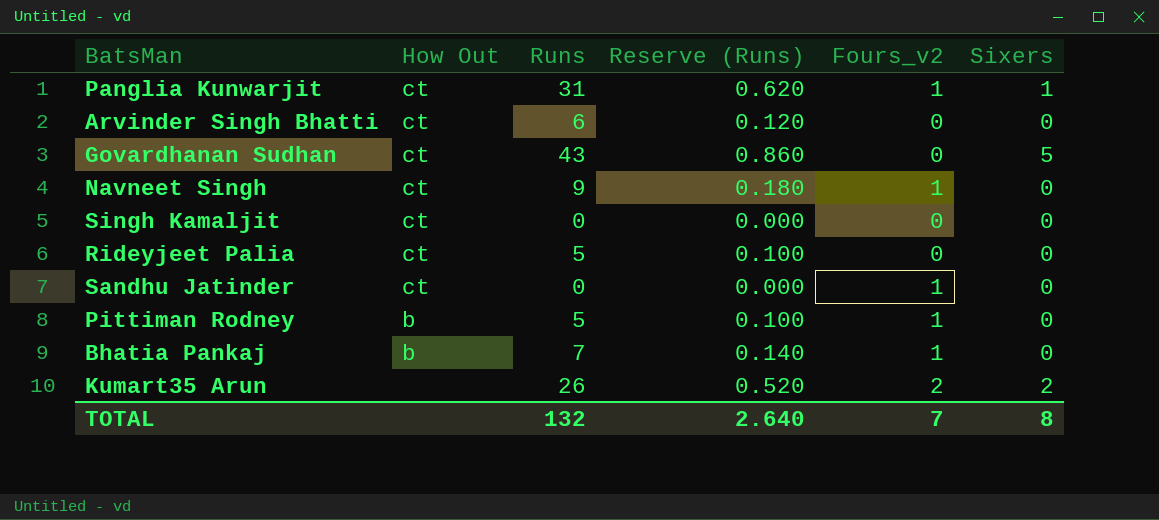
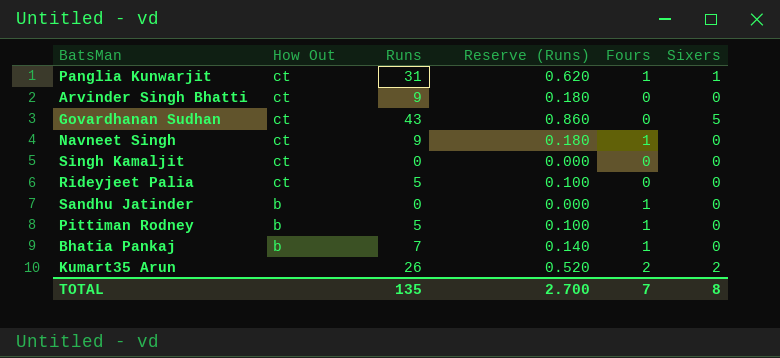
column name: Fours_v2 -> Fours
Arvinder Singh Bhatti | Runs: 6 -> 9
Arvinder Singh Bhatti | Reserve (Runs): 0.120 -> 0.180
Sandhu Jatinder | How Out: ct -> b
TOTAL | Runs: 132 -> 135
TOTAL | Reserve (Runs): 2.640 -> 2.700

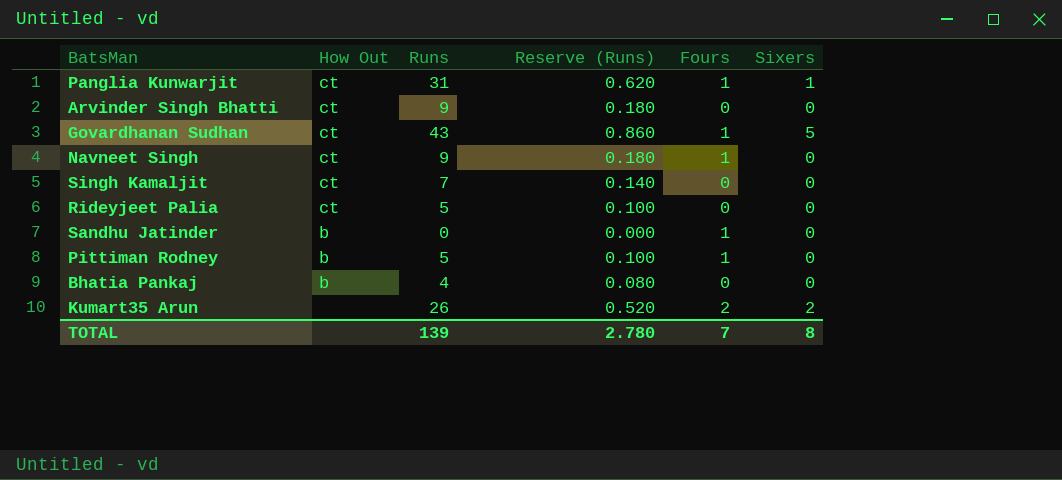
Govardhanan Sudhan | Fours: 0 -> 1
Singh Kamaljit | Runs: 0 -> 7
Singh Kamaljit | Reserve (Runs): 0.000 -> 0.140
Bhatia Pankaj | Runs: 7 -> 4
Bhatia Pankaj | Reserve (Runs): 0.140 -> 0.080
Bhatia Pankaj | Fours: 1 -> 0
TOTAL | Runs: 135 -> 139
TOTAL | Reserve (Runs): 2.700 -> 2.780

